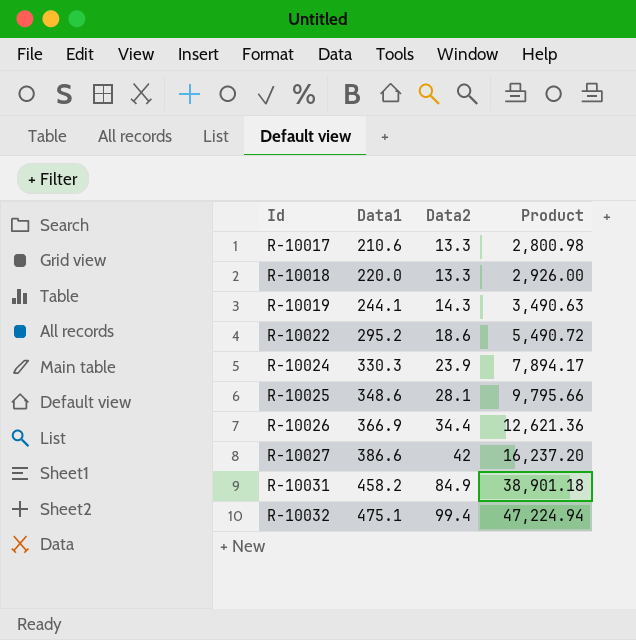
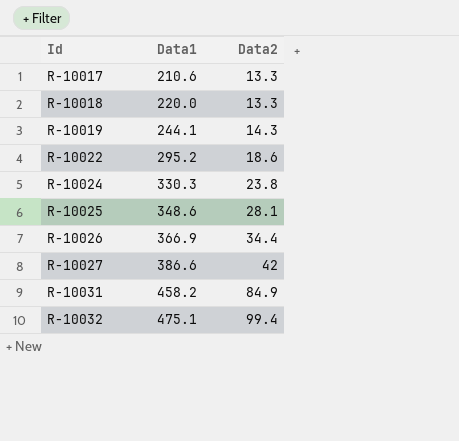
column Product | formula: [Data1] * [Data2] -> none
R-10024 | Data2: 23.9 -> 23.8

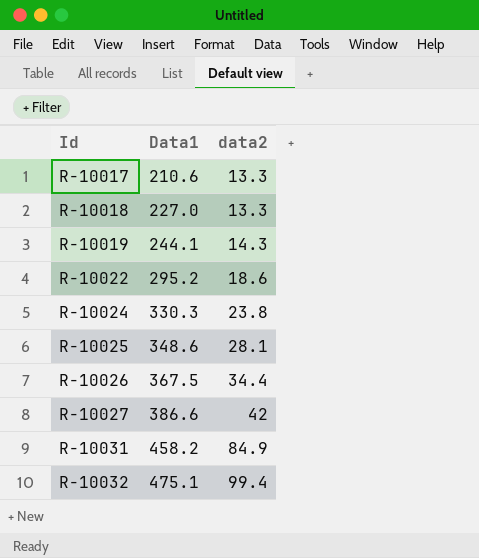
column name: Data2 -> data2
R-10018 | Data1: 220.0 -> 227.0
R-10026 | Data1: 366.9 -> 367.5

